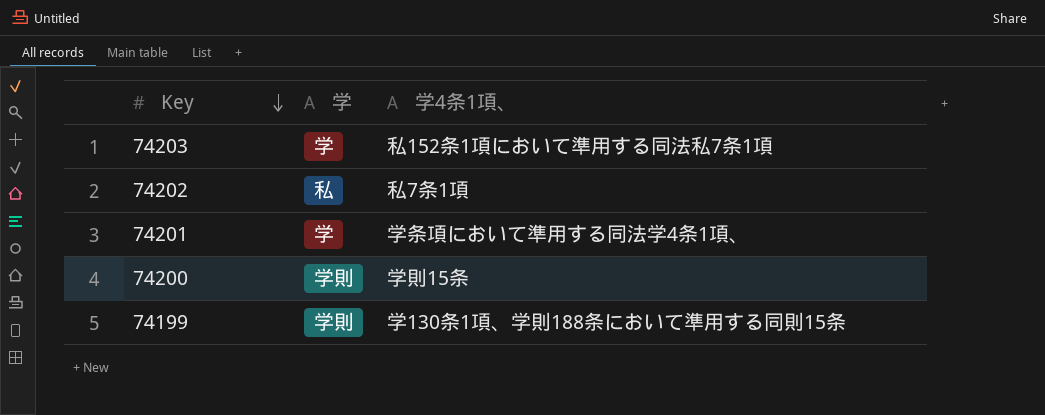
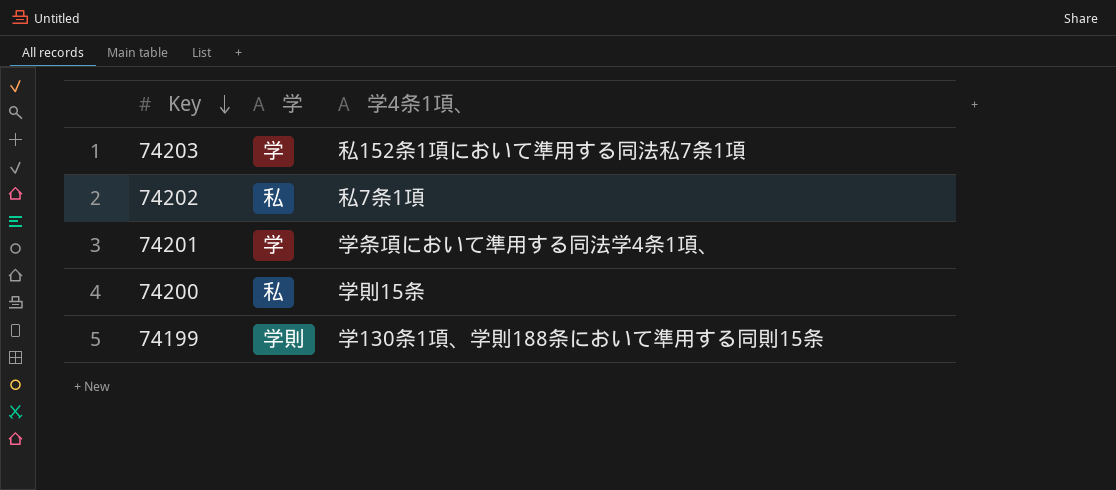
74200 | 学: 学則 -> 私

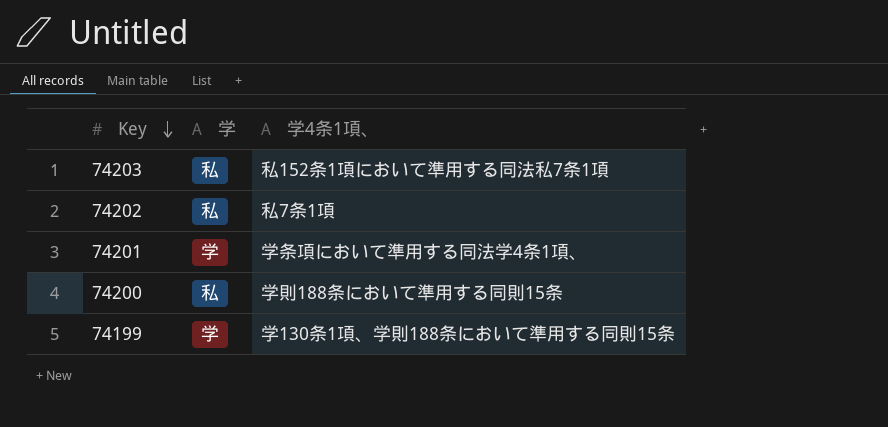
74203 | 学: 学 -> 私
74200 | 学4条1項、: 学則15条 -> 学則188条において準用する同則15条
74199 | 学: 学則 -> 学

